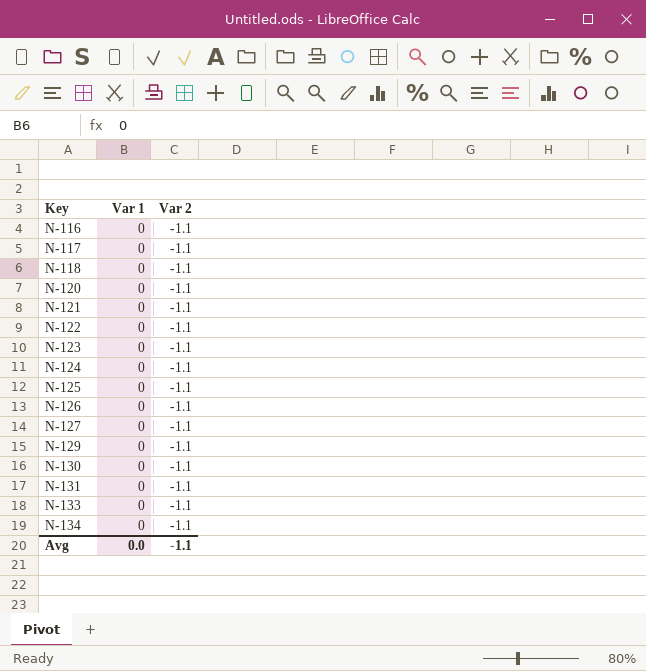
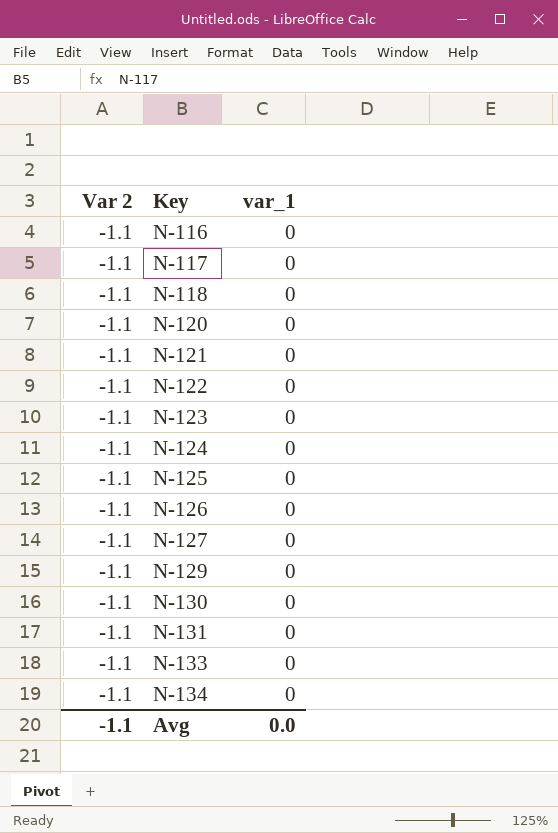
column Var 2 | position: 3 -> 1
column name: Var 1 -> var_1

